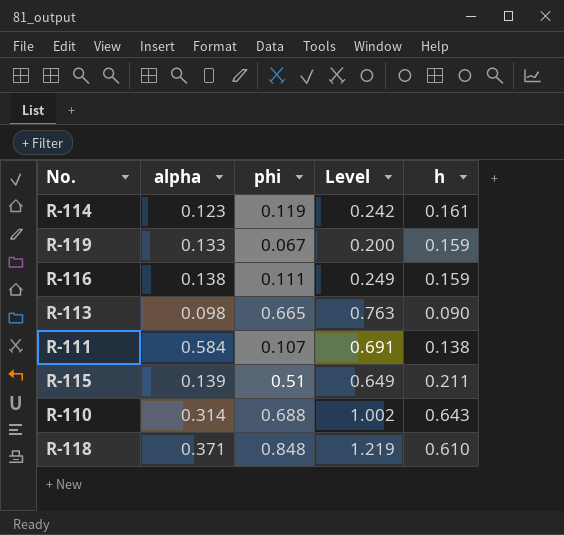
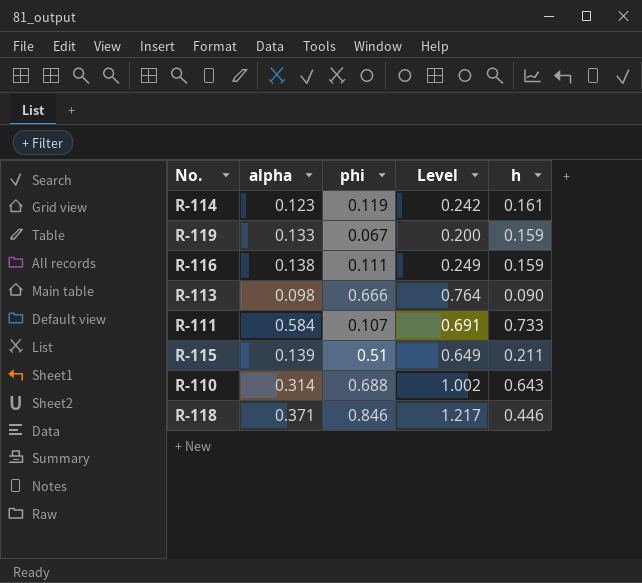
R-113 | phi: 0.665 -> 0.666
R-113 | Level: 0.763 -> 0.764
R-111 | h: 0.138 -> 0.733
R-118 | phi: 0.848 -> 0.846
R-118 | Level: 1.219 -> 1.217
R-118 | h: 0.610 -> 0.446

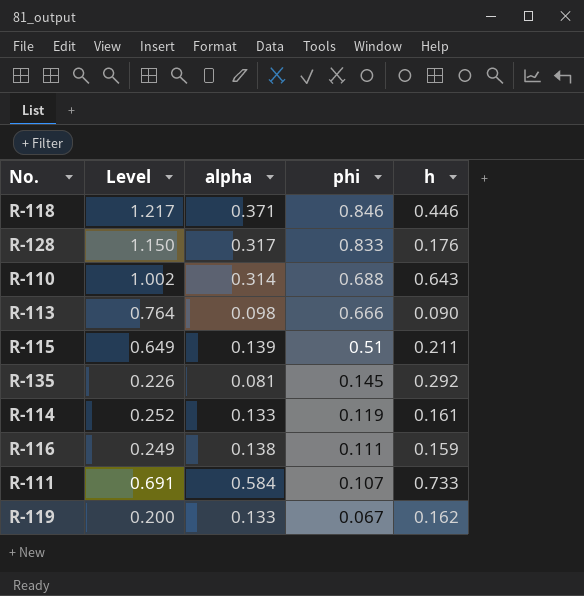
row order: none -> phi descending
column Level | position: 4 -> 2
row R-128: none -> 1.150 | 0.317 | 0.833 | 0.176
row R-135: none -> 0.226 | 0.081 | 0.145 | 0.292
R-114 | Level: 0.242 -> 0.252
R-114 | alpha: 0.123 -> 0.133
R-119 | h: 0.159 -> 0.162

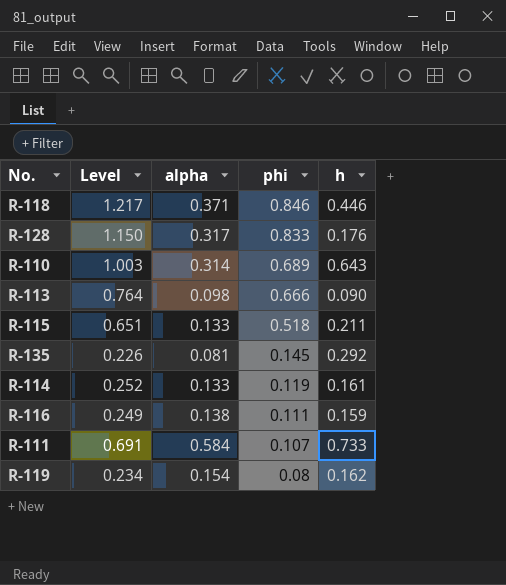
R-110 | Level: 1.002 -> 1.003
R-110 | phi: 0.688 -> 0.689
R-115 | Level: 0.649 -> 0.651
R-115 | alpha: 0.139 -> 0.133
R-115 | phi: 0.51 -> 0.518
R-119 | Level: 0.200 -> 0.234
R-119 | alpha: 0.133 -> 0.154
R-119 | phi: 0.067 -> 0.08

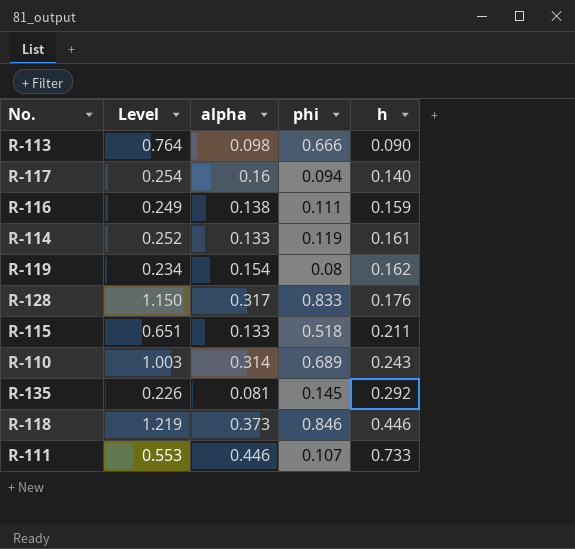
row order: phi descending -> h ascending
row R-117: none -> 0.254 | 0.16 | 0.094 | 0.140
R-110 | h: 0.643 -> 0.243
R-118 | Level: 1.217 -> 1.219
R-118 | alpha: 0.371 -> 0.373
R-111 | Level: 0.691 -> 0.553
R-111 | alpha: 0.584 -> 0.446

